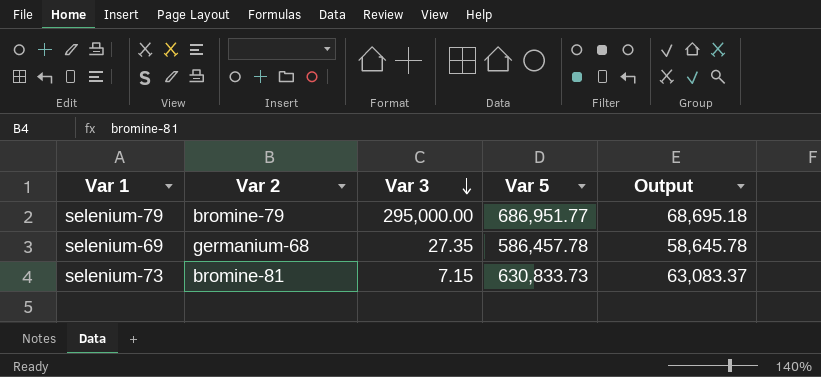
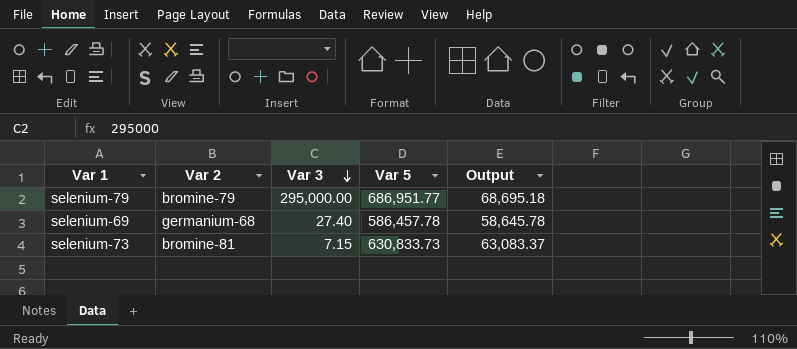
selenium-69 | Var 3: 27.35 -> 27.40

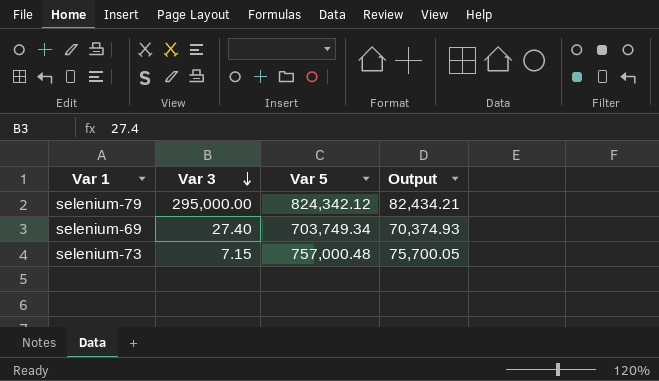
column Var 2 | position: 2 -> none
selenium-79 | Var 5: 686,951.77 -> 824,342.12
selenium-79 | Output: 68,695.18 -> 82,434.21
selenium-69 | Var 5: 586,457.78 -> 703,749.34
selenium-69 | Output: 58,645.78 -> 70,374.93
selenium-73 | Var 5: 630,833.73 -> 757,000.48
selenium-73 | Output: 63,083.37 -> 75,700.05

